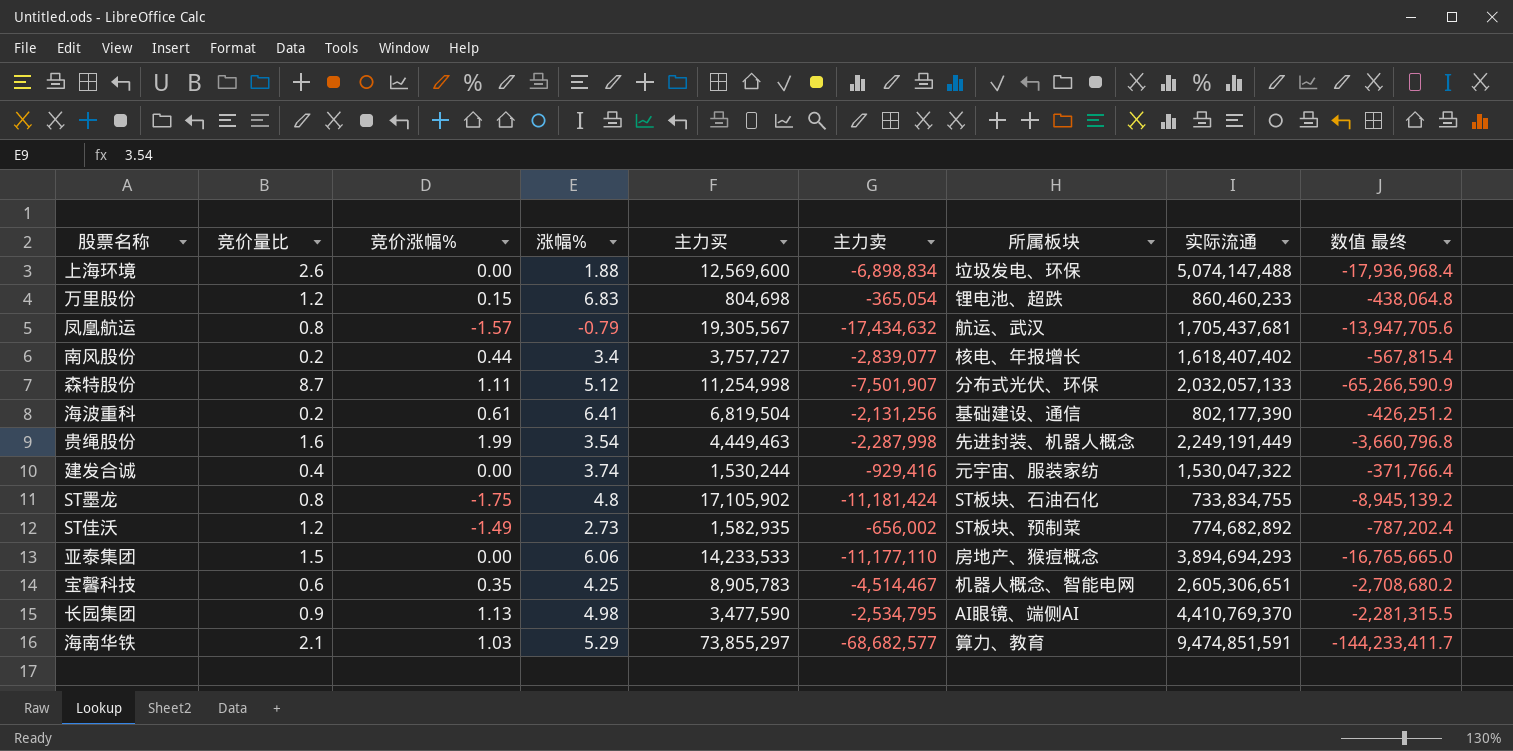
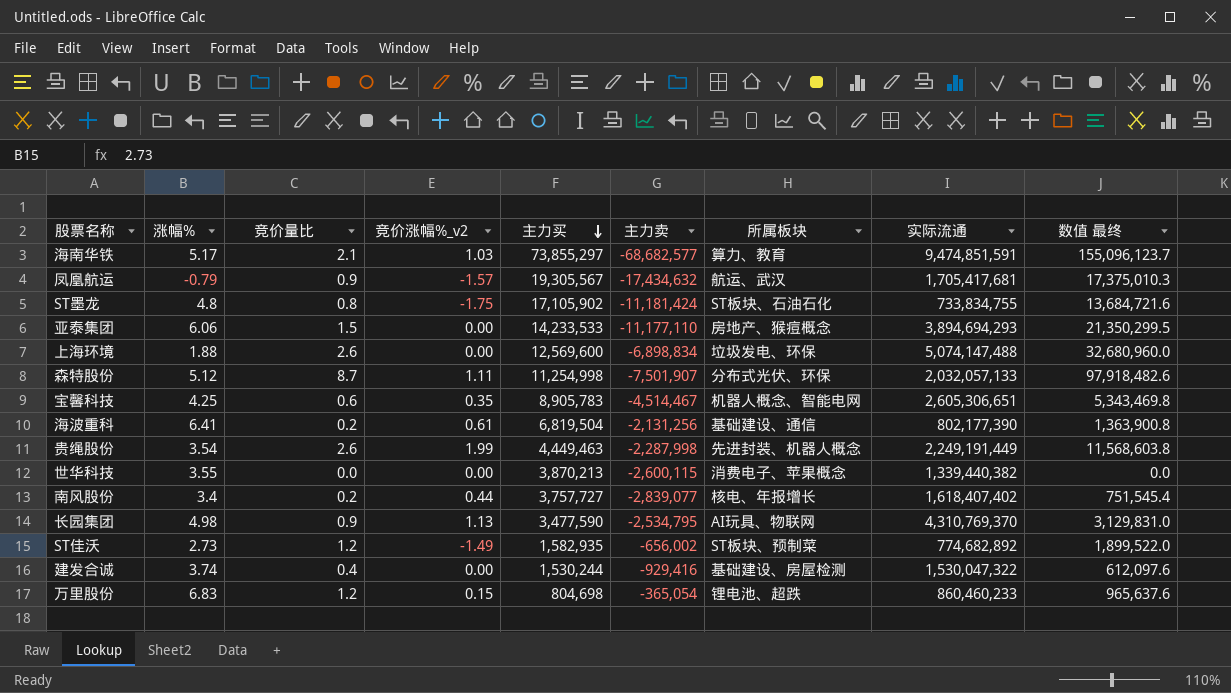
row order: none -> 主力买 descending
column 涨幅% | position: 4 -> 2
column name: 竞价涨幅% -> 竞价涨幅%_v2
column 数值 最终 | formula: [竞价量比] * [主力卖] -> [竞价量比] * [主力买]
海南华铁 | 涨幅%: 5.29 -> 5.17
凤凰航运 | 竞价量比: 0.8 -> 0.9
凤凰航运 | 实际流通: 1,705,437,681 -> 1,705,417,681
贵绳股份 | 竞价量比: 1.6 -> 2.6
row 世华科技: none -> 3.55 | 0.0 | 0.00 | 3,870,213 | -2,600,115 | 消费电子、苹果概念 | 1,339,440,382 | 0.0
长园集团 | 所属板块: AI眼镜、端侧AI -> AI玩具、物联网
长园集团 | 实际流通: 4,410,769,370 -> 4,310,769,370
建发合诚 | 所属板块: 元宇宙、服装家纺 -> 基础建设、房屋检测

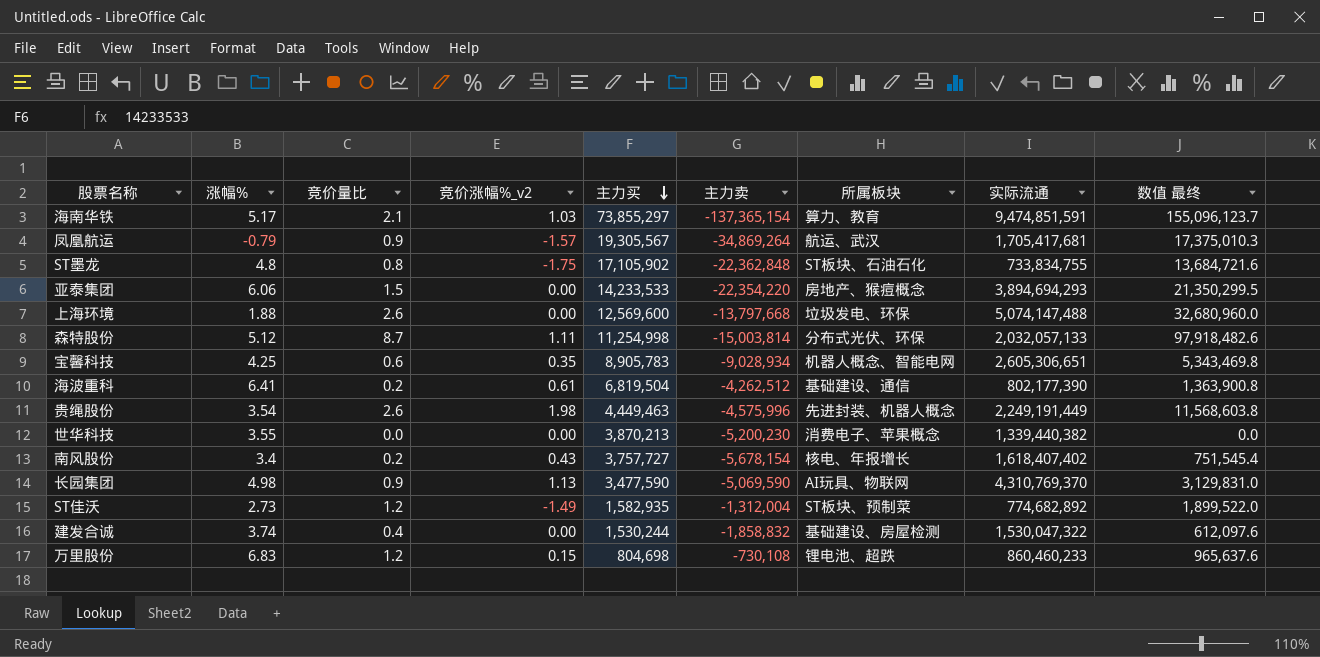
海南华铁 | 主力卖: -68,682,577 -> -137,365,154
凤凰航运 | 主力卖: -17,434,632 -> -34,869,264
ST墨龙 | 主力卖: -11,181,424 -> -22,362,848
亚泰集团 | 主力卖: -11,177,110 -> -22,354,220
上海环境 | 主力卖: -6,898,834 -> -13,797,668
森特股份 | 主力卖: -7,501,907 -> -15,003,814
宝馨科技 | 主力卖: -4,514,467 -> -9,028,934
海波重科 | 主力卖: -2,131,256 -> -4,262,512
贵绳股份 | 竞价涨幅%_v2: 1.99 -> 1.98
贵绳股份 | 主力卖: -2,287,998 -> -4,575,996
世华科技 | 主力卖: -2,600,115 -> -5,200,230
南风股份 | 竞价涨幅%_v2: 0.44 -> 0.43
南风股份 | 主力卖: -2,839,077 -> -5,678,154
长园集团 | 主力卖: -2,534,795 -> -5,069,590
ST佳沃 | 主力卖: -656,002 -> -1,312,004
建发合诚 | 主力卖: -929,416 -> -1,858,832
万里股份 | 主力卖: -365,054 -> -730,108

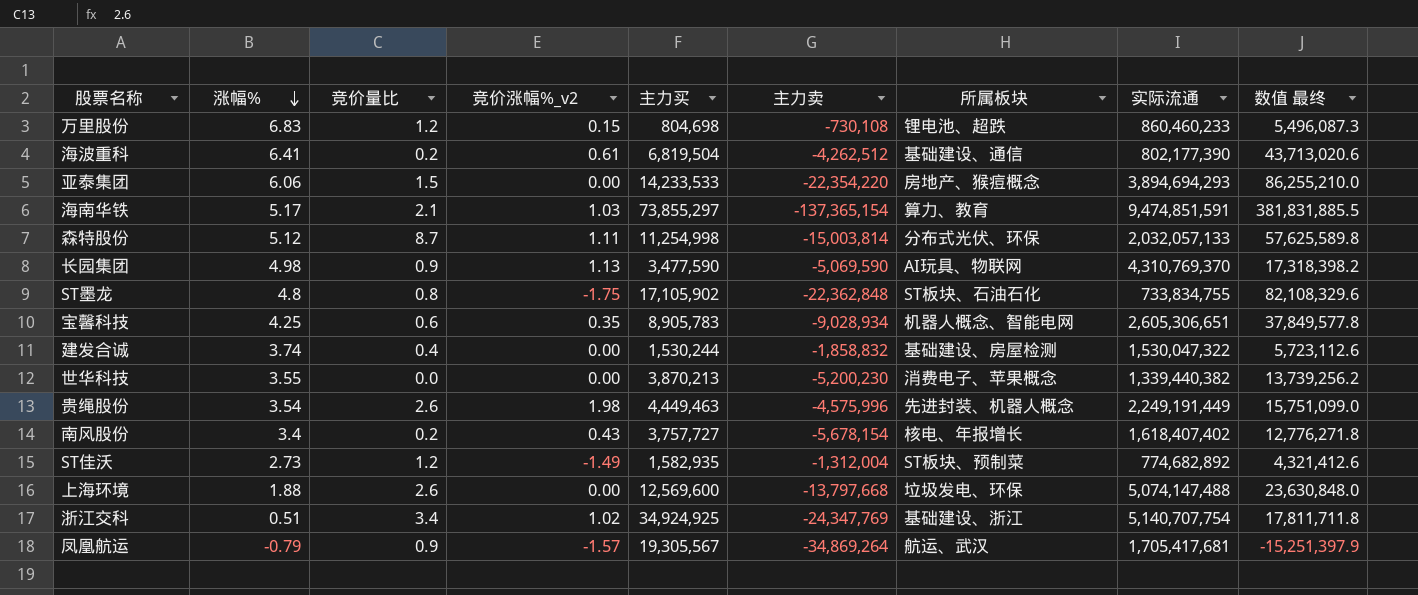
row order: 主力买 descending -> 涨幅% descending
column 数值 最终 | formula: [竞价量比] * [主力买] -> [涨幅%] * [主力买]
row 浙江交科: none -> 0.51 | 3.4 | 1.02 | 34,924,925 | -24,347,769 | 基础建设、浙江 | 5,140,707,754 | 17,811,711.8

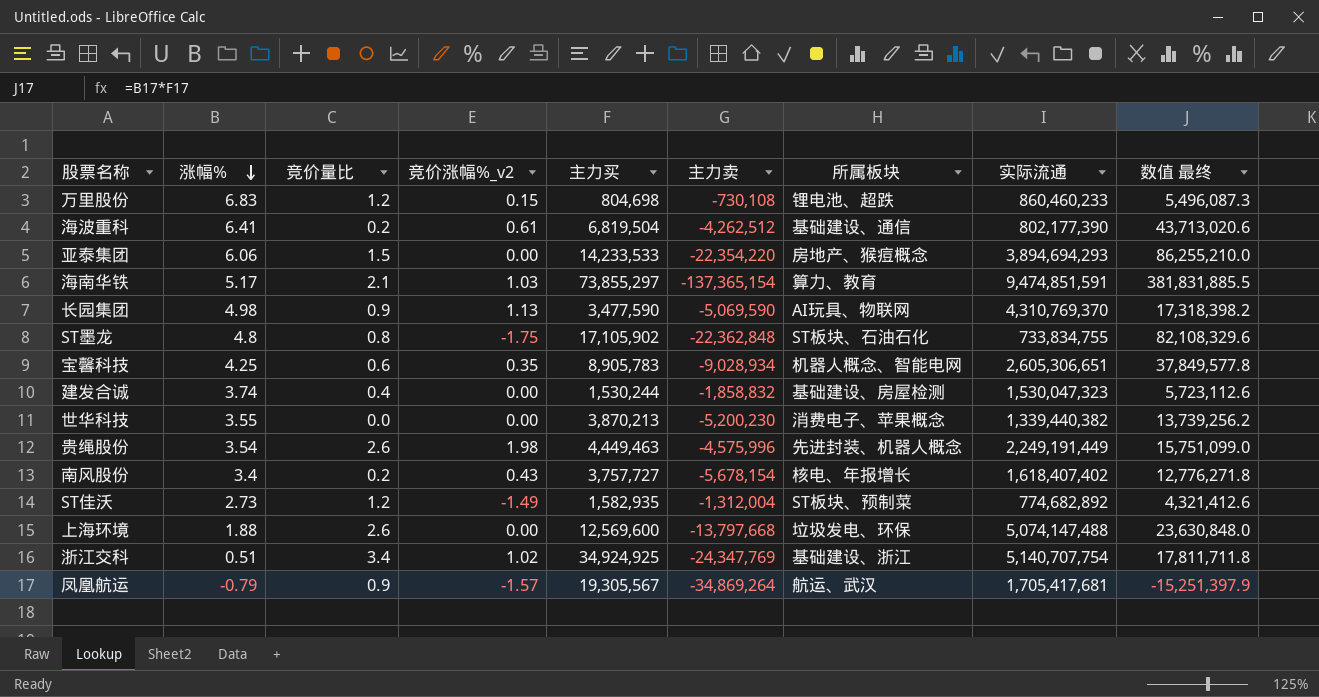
row 森特股份: 5.12 | 8.7 | 1.11 | 11,254,998 | -15,003,814 | 分布式光伏、环保 | 2,032,057,133 | 57,625,589.8 -> none
建发合诚 | 实际流通: 1,530,047,322 -> 1,530,047,323

